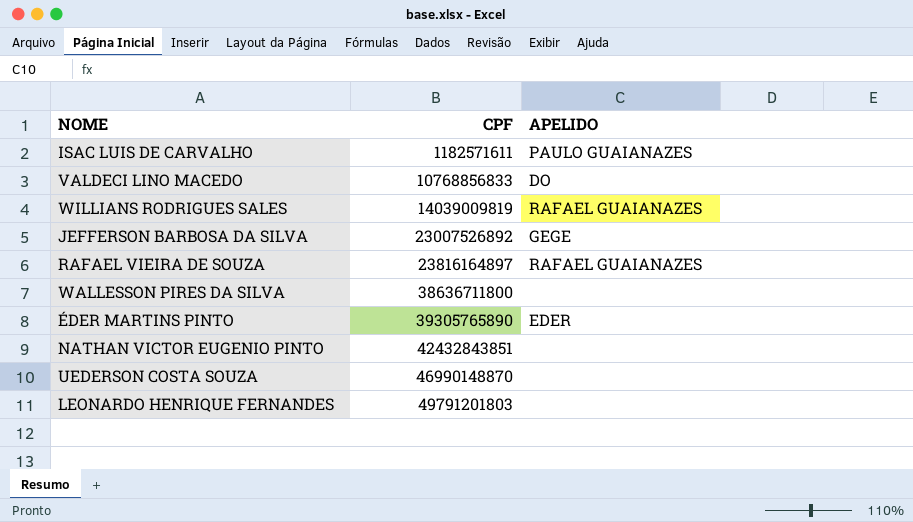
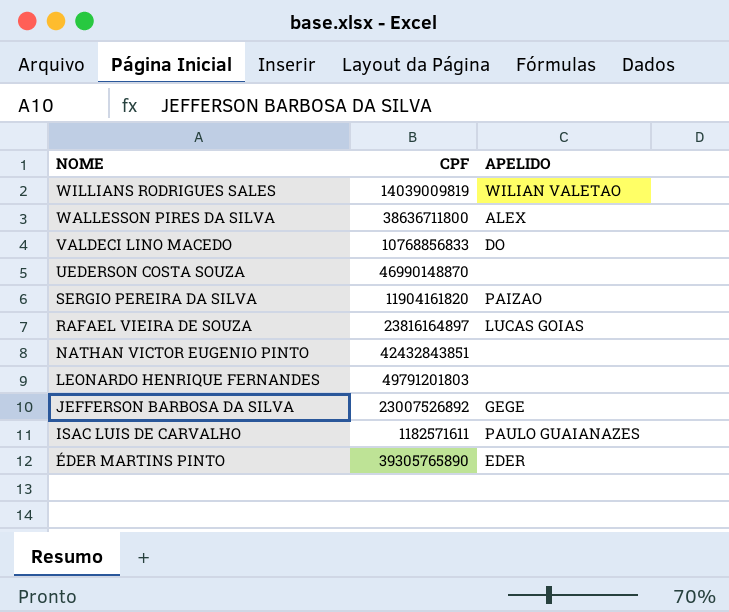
row order: CPF ascending -> NOME descending
WILLIANS RODRIGUES SALES | APELIDO: RAFAEL GUAIANAZES -> WILIAN VALETAO
WALLESSON PIRES DA SILVA | APELIDO: none -> ALEX
row SERGIO PEREIRA DA SILVA: none -> 11904161820 | PAIZAO
RAFAEL VIEIRA DE SOUZA | APELIDO: RAFAEL GUAIANAZES -> LUCAS GOIAS

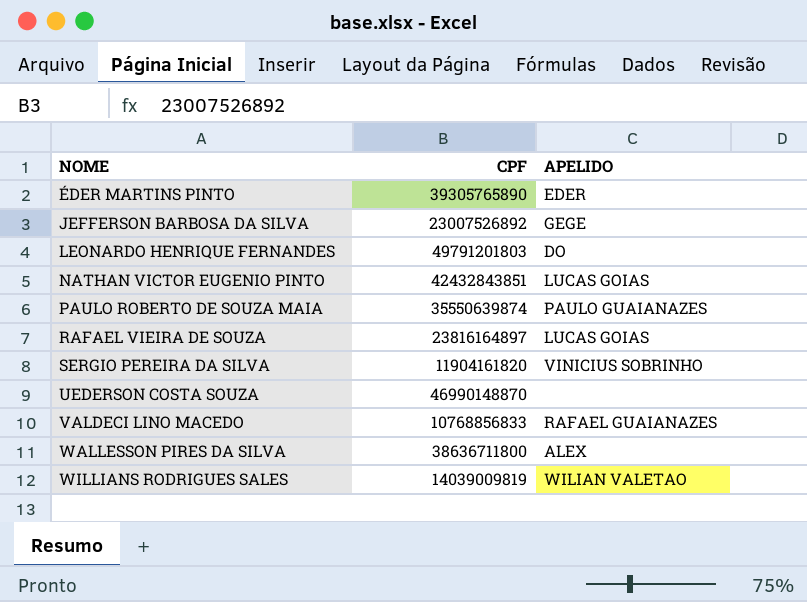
row order: NOME descending -> NOME ascending
row ISAC LUIS DE CARVALHO: 1182571611 | PAULO GUAIANAZES -> none
LEONARDO HENRIQUE FERNANDES | APELIDO: none -> DO
NATHAN VICTOR EUGENIO PINTO | APELIDO: none -> LUCAS GOIAS
row PAULO ROBERTO DE SOUZA MAIA: none -> 35550639874 | PAULO GUAIANAZES
SERGIO PEREIRA DA SILVA | APELIDO: PAIZAO -> VINICIUS SOBRINHO
VALDECI LINO MACEDO | APELIDO: DO -> RAFAEL GUAIANAZES

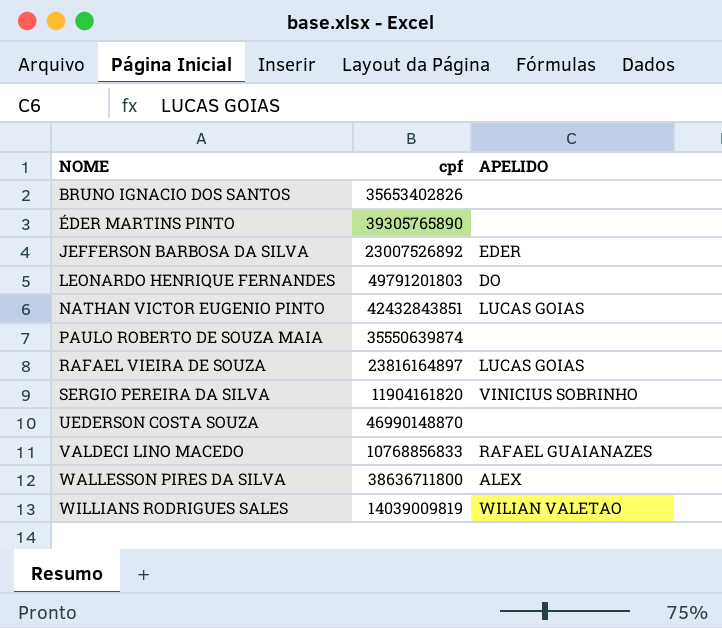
column name: CPF -> cpf
row BRUNO IGNACIO DOS SANTOS: none -> 35653402826 | none
ÉDER MARTINS PINTO | APELIDO: EDER -> none
JEFFERSON BARBOSA DA SILVA | APELIDO: GEGE -> EDER
PAULO ROBERTO DE SOUZA MAIA | APELIDO: PAULO GUAIANAZES -> none

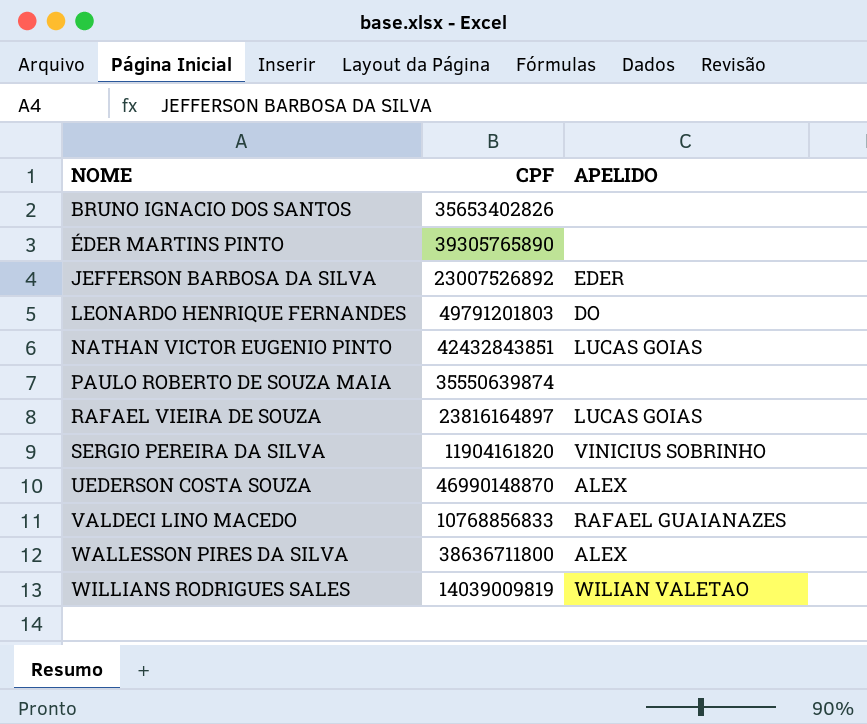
column name: cpf -> CPF
UEDERSON COSTA SOUZA | APELIDO: none -> ALEX

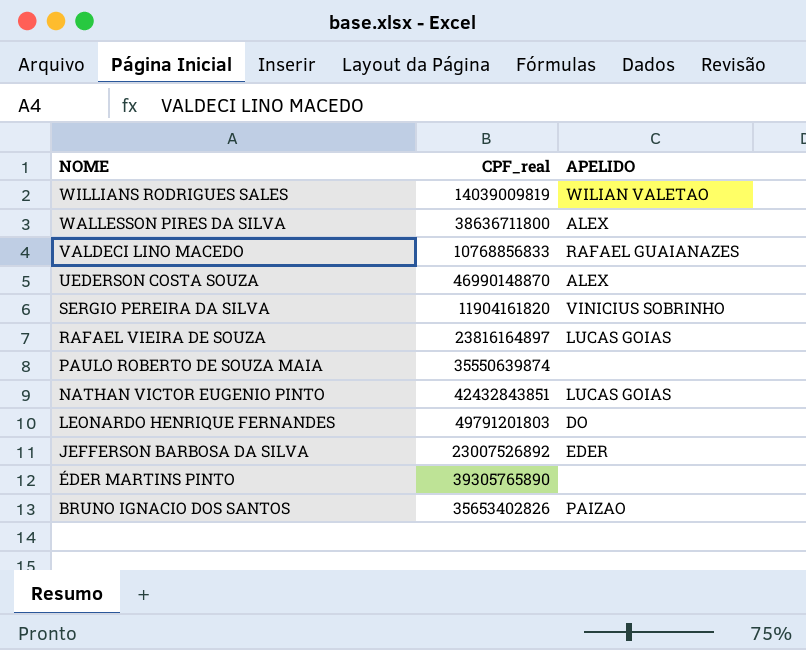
row order: NOME ascending -> NOME descending
column name: CPF -> CPF_real
BRUNO IGNACIO DOS SANTOS | APELIDO: none -> PAIZAO

